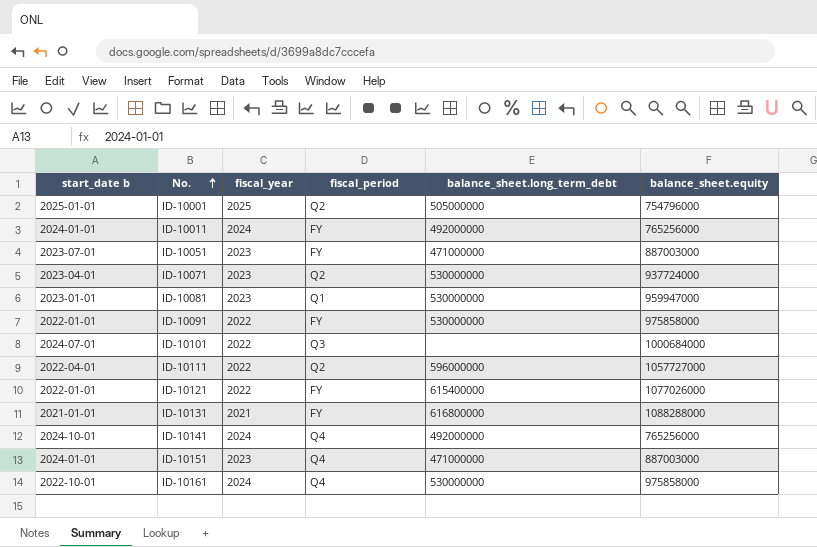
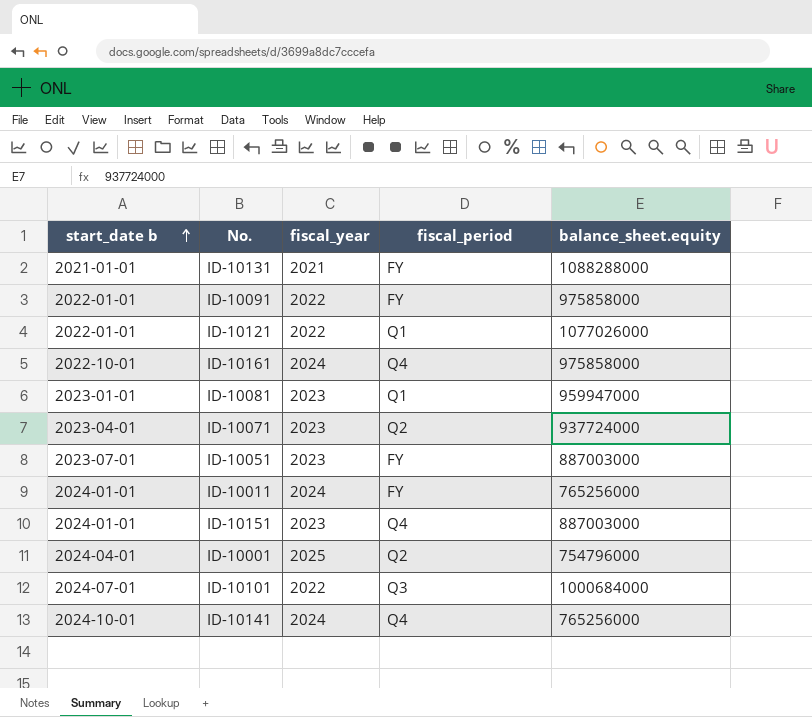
row order: No. ascending -> start_date b ascending
column balance_sheet.long_term_debt | position: 5 -> none
row ID-10111: 2022-04-01 | 2022 | Q2 | 596000000 | 1057727000 -> none
ID-10121 | fiscal_period: FY -> Q1
ID-10001 | start_date b: 2025-01-01 -> 2024-04-01

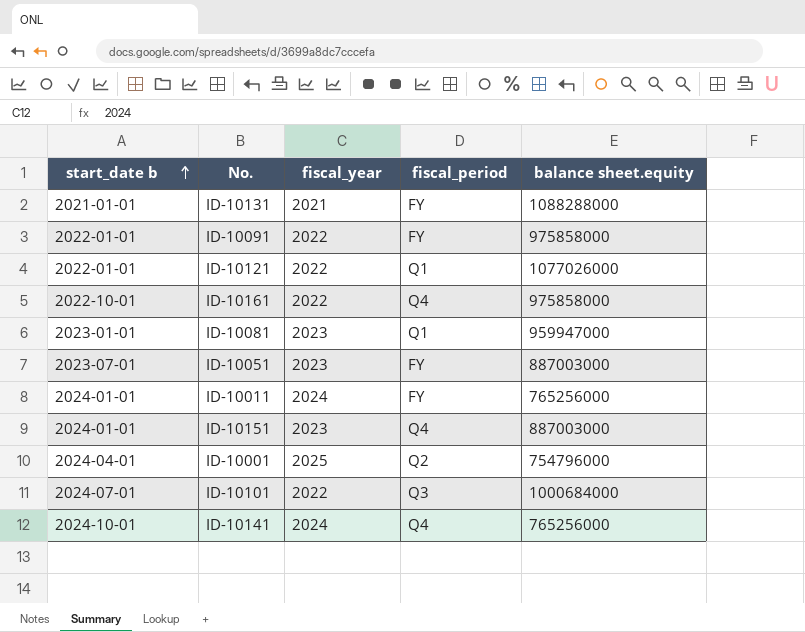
column name: balance_sheet.equity -> balance sheet.equity
row ID-10071: 2023-04-01 | 2023 | Q2 | 937724000 -> none
ID-10161 | fiscal_year: 2024 -> 2022

